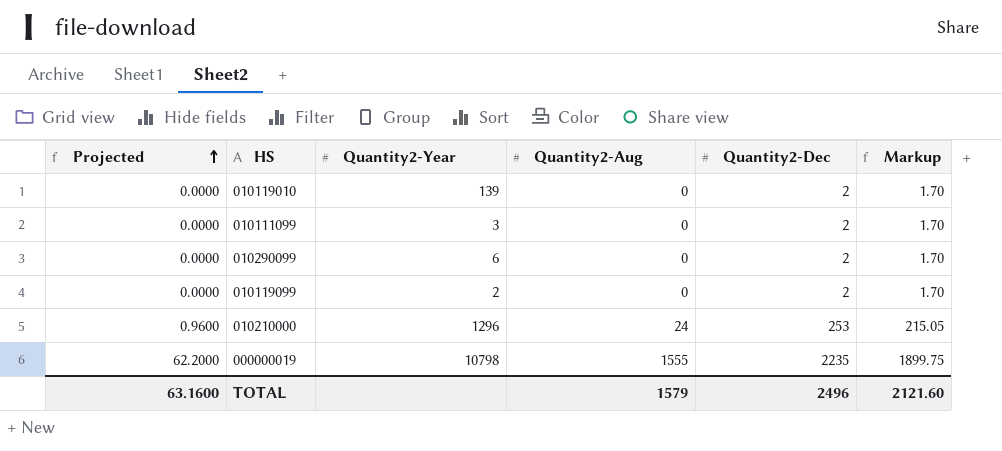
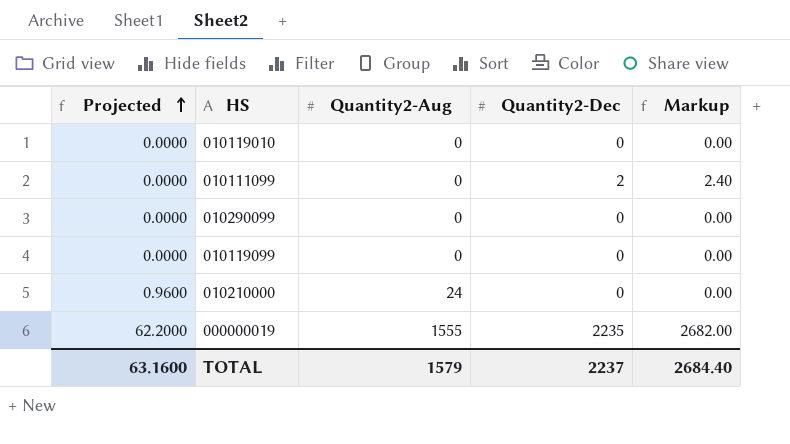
column Quantity2-Year | position: 3 -> none
column Markup | formula: [Quantity2-Dec] * 0.85 -> [Quantity2-Dec] * 1.2
010119010 | Quantity2-Dec: 2 -> 0
010290099 | Quantity2-Dec: 2 -> 0
010119099 | Quantity2-Dec: 2 -> 0
010210000 | Quantity2-Dec: 253 -> 0
TOTAL | Quantity2-Dec: 2496 -> 2237
TOTAL | Markup: 2121.60 -> 2684.40

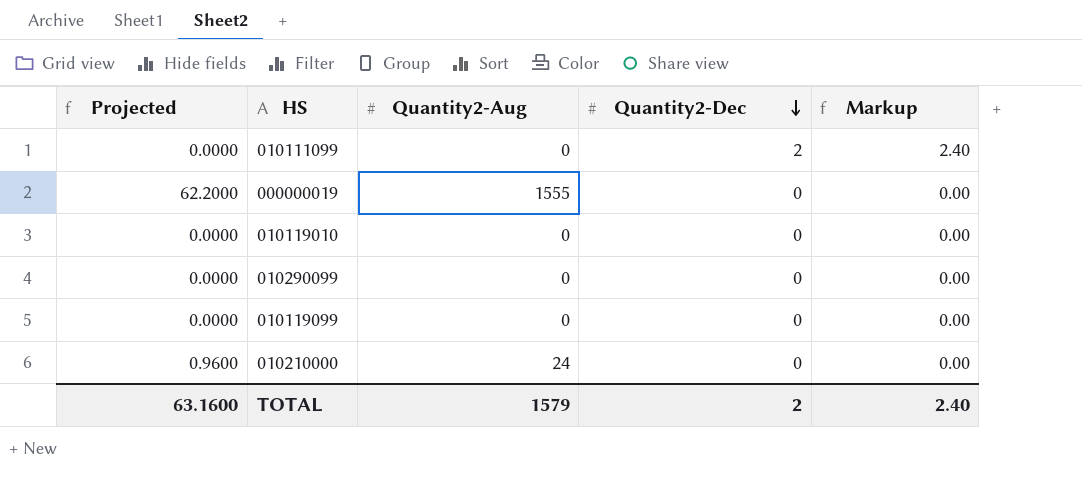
row order: Projected ascending -> Quantity2-Dec descending
000000019 | Quantity2-Dec: 2235 -> 0
000000019 | Markup: 2682.00 -> 0.00
TOTAL | Quantity2-Dec: 2237 -> 2
TOTAL | Markup: 2684.40 -> 2.40

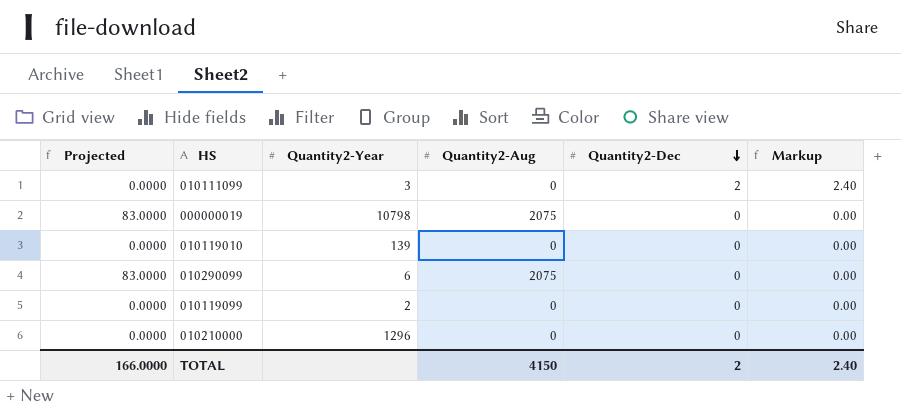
column Quantity2-Year | position: none -> 3
000000019 | Projected: 62.2000 -> 83.0000
000000019 | Quantity2-Aug: 1555 -> 2075
010290099 | Projected: 0.0000 -> 83.0000
010290099 | Quantity2-Aug: 0 -> 2075
010210000 | Projected: 0.9600 -> 0.0000
010210000 | Quantity2-Aug: 24 -> 0
TOTAL | Projected: 63.1600 -> 166.0000
TOTAL | Quantity2-Aug: 1579 -> 4150

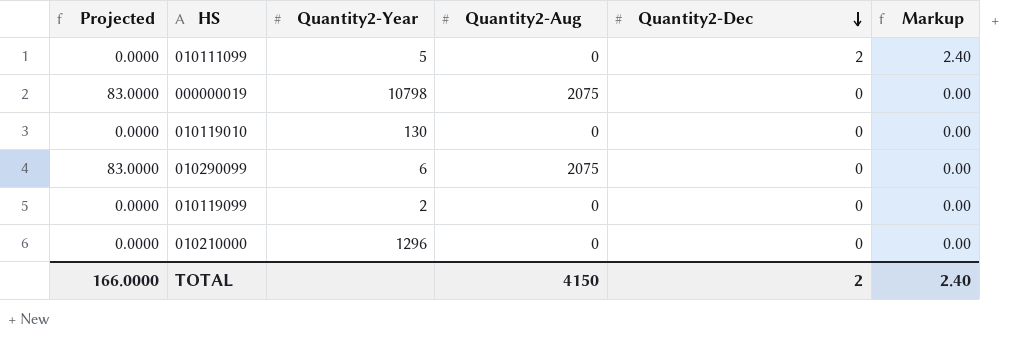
010111099 | Quantity2-Year: 3 -> 5
010119010 | Quantity2-Year: 139 -> 130

